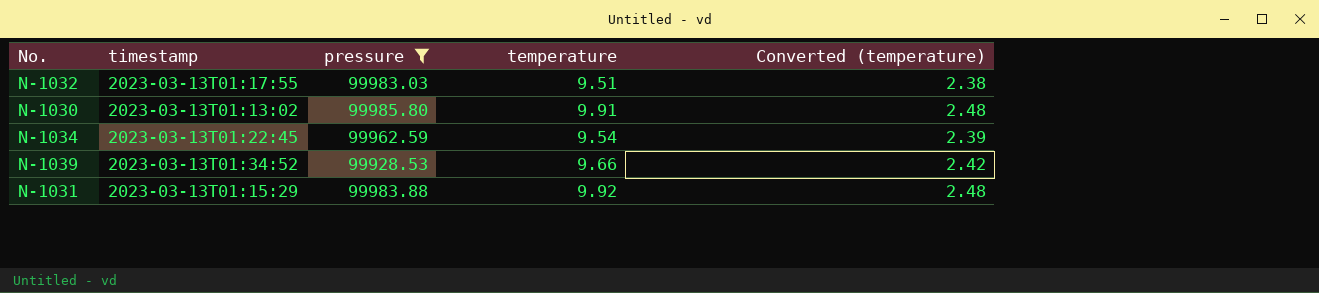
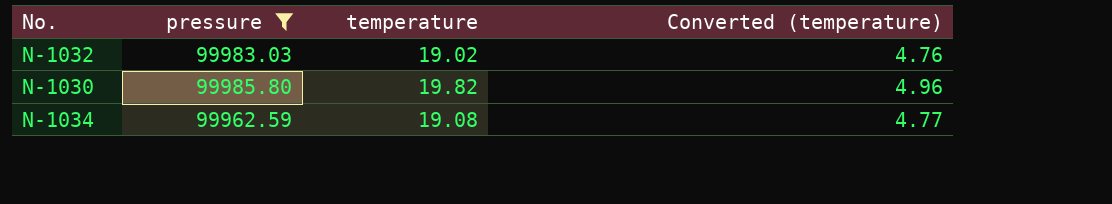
column timestamp | position: 2 -> none
row N-1039: 2023-03-13T01:34:52 | 99928.53 | 9.66 | 2.42 -> none
row N-1031: 2023-03-13T01:15:29 | 99983.88 | 9.92 | 2.48 -> none
N-1032 | temperature: 9.51 -> 19.02
N-1032 | Converted (temperature): 2.38 -> 4.76
N-1030 | temperature: 9.91 -> 19.82
N-1030 | Converted (temperature): 2.48 -> 4.96
N-1034 | temperature: 9.54 -> 19.08
N-1034 | Converted (temperature): 2.39 -> 4.77

